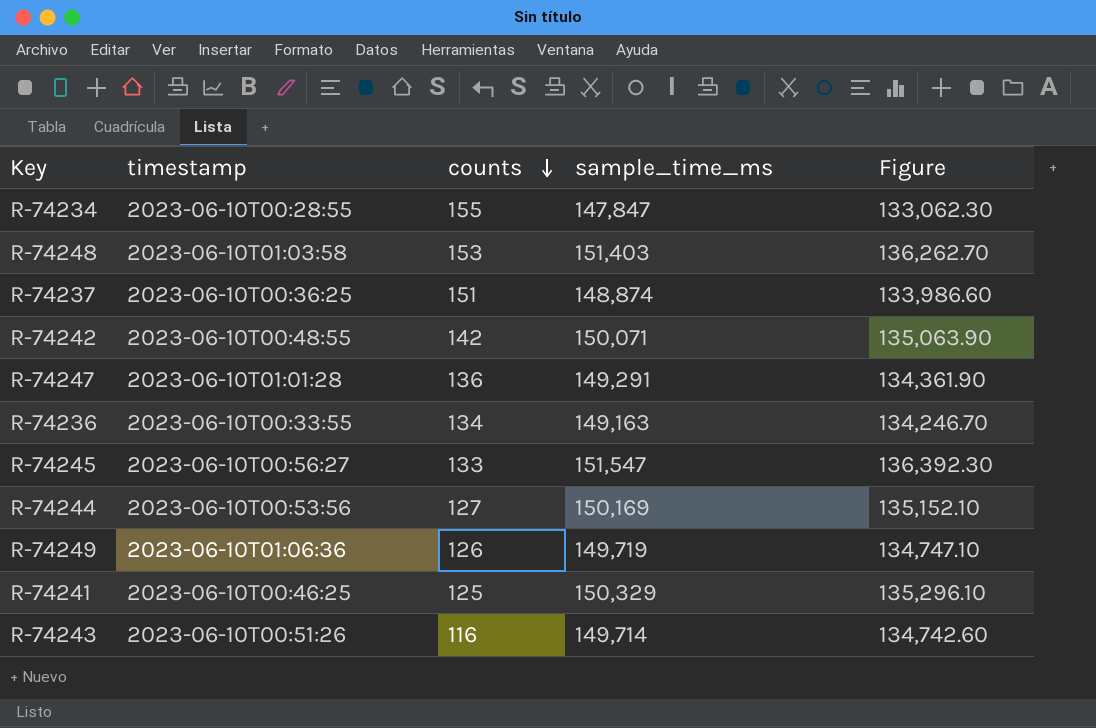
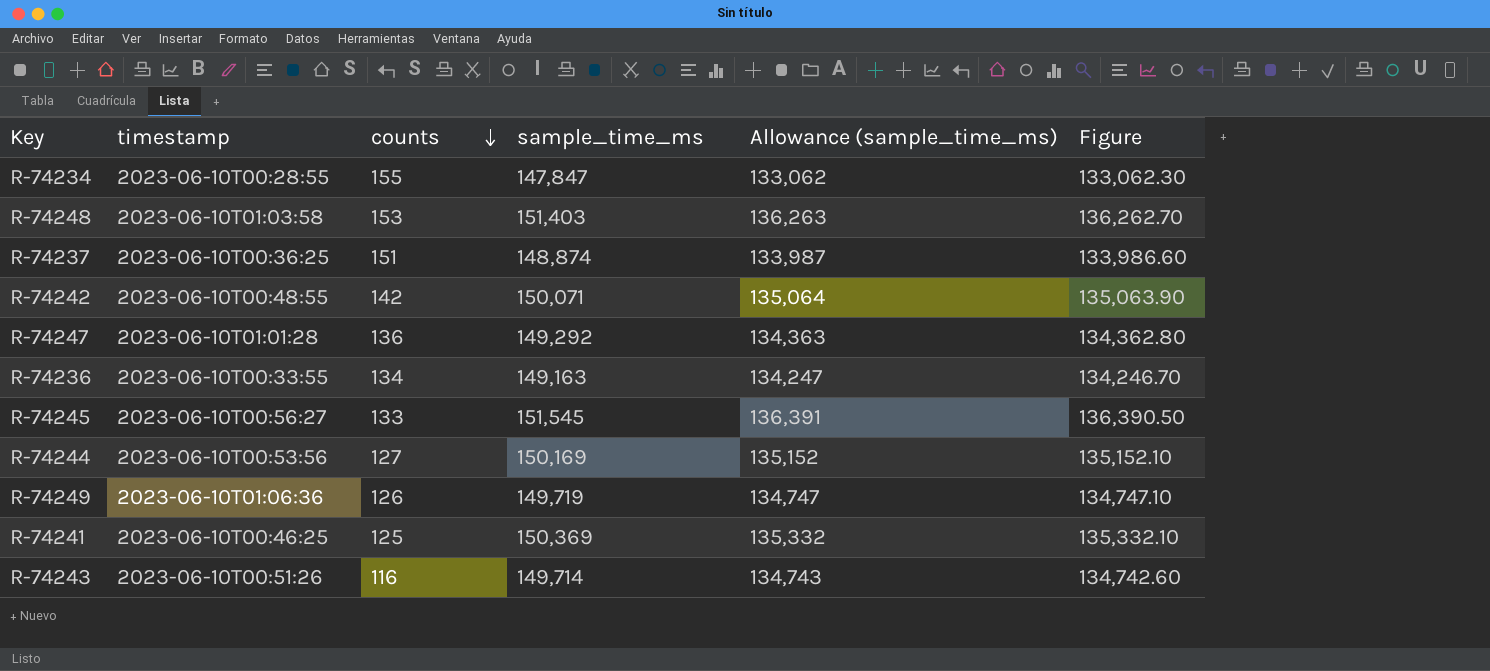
column Allowance (sample_time_ms) | formula: none -> [sample_time_ms] * 0.9
R-74247 | sample_time_ms: 149,291 -> 149,292
R-74247 | Figure: 134,361.90 -> 134,362.80
R-74245 | sample_time_ms: 151,547 -> 151,545
R-74245 | Figure: 136,392.30 -> 136,390.50
R-74241 | sample_time_ms: 150,329 -> 150,369
R-74241 | Figure: 135,296.10 -> 135,332.10

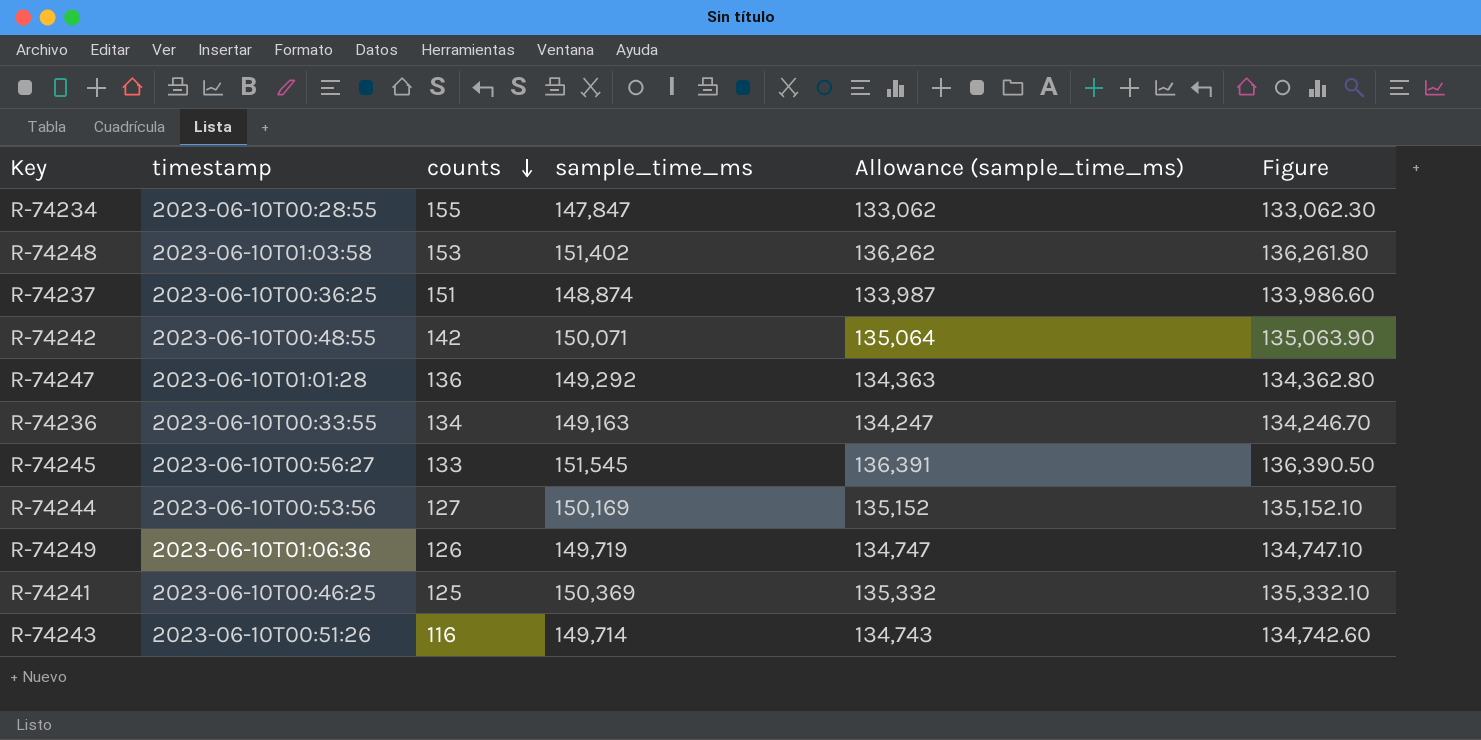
R-74248 | sample_time_ms: 151,403 -> 151,402
R-74248 | Allowance (sample_time_ms): 136,263 -> 136,262
R-74248 | Figure: 136,262.70 -> 136,261.80

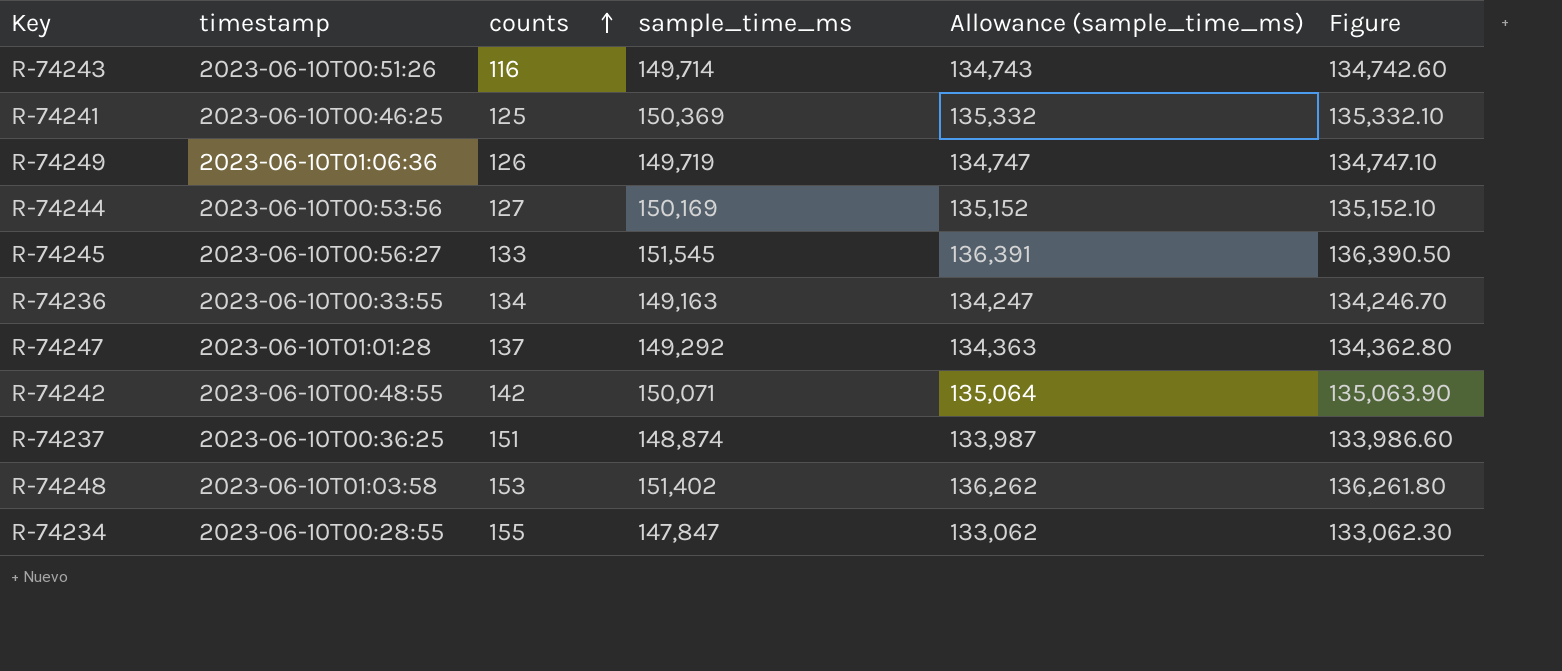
row order: counts descending -> counts ascending
R-74247 | counts: 136 -> 137

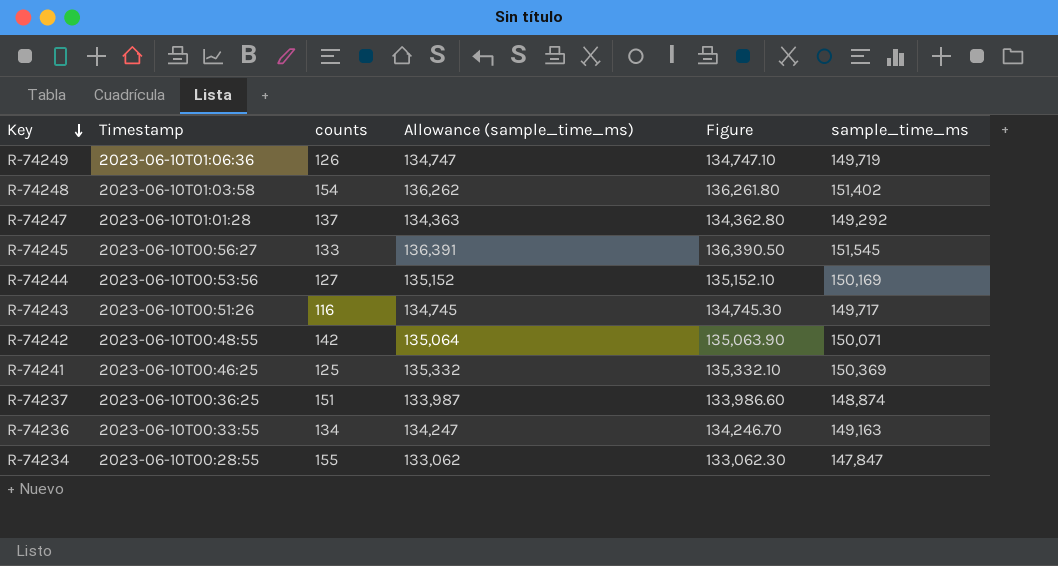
row order: counts ascending -> Key descending
column name: timestamp -> Timestamp
column sample_time_ms | position: 4 -> 6
R-74248 | counts: 153 -> 154
R-74243 | Allowance (sample_time_ms): 134,743 -> 134,745
R-74243 | Figure: 134,742.60 -> 134,745.30
R-74243 | sample_time_ms: 149,714 -> 149,717

